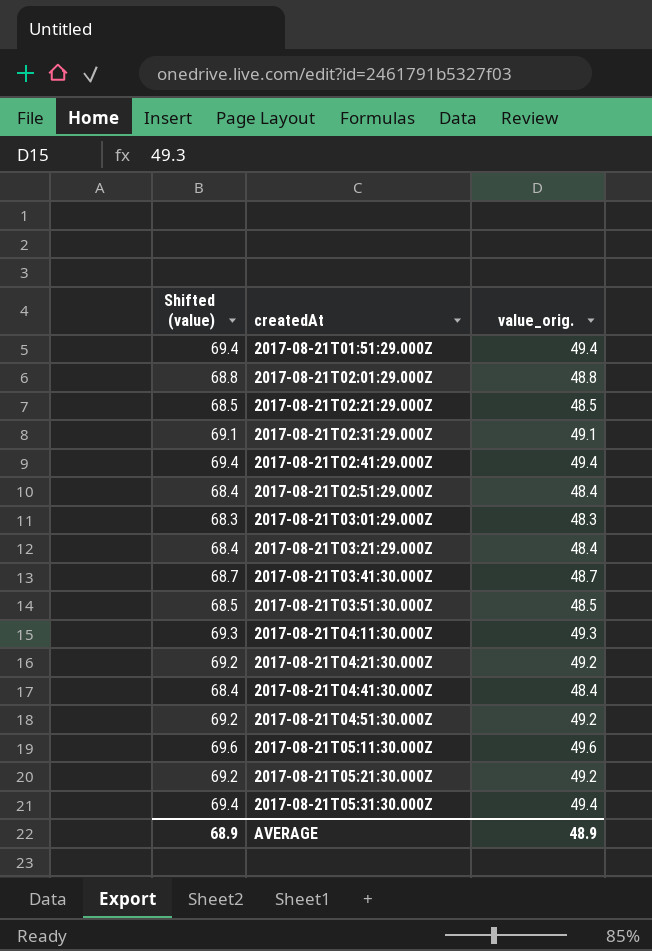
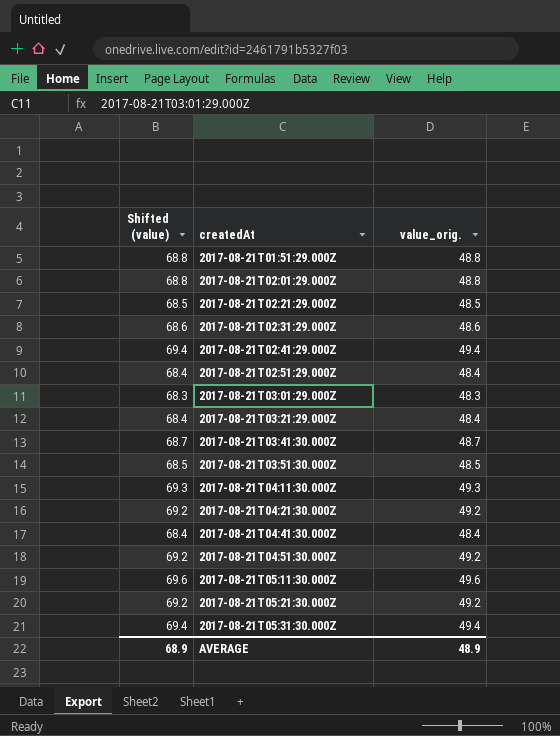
2017-08-21T01:51:29.000Z | Shifted (value): 69.4 -> 68.8
2017-08-21T01:51:29.000Z | value_orig.: 49.4 -> 48.8
2017-08-21T02:31:29.000Z | Shifted (value): 69.1 -> 68.6
2017-08-21T02:31:29.000Z | value_orig.: 49.1 -> 48.6

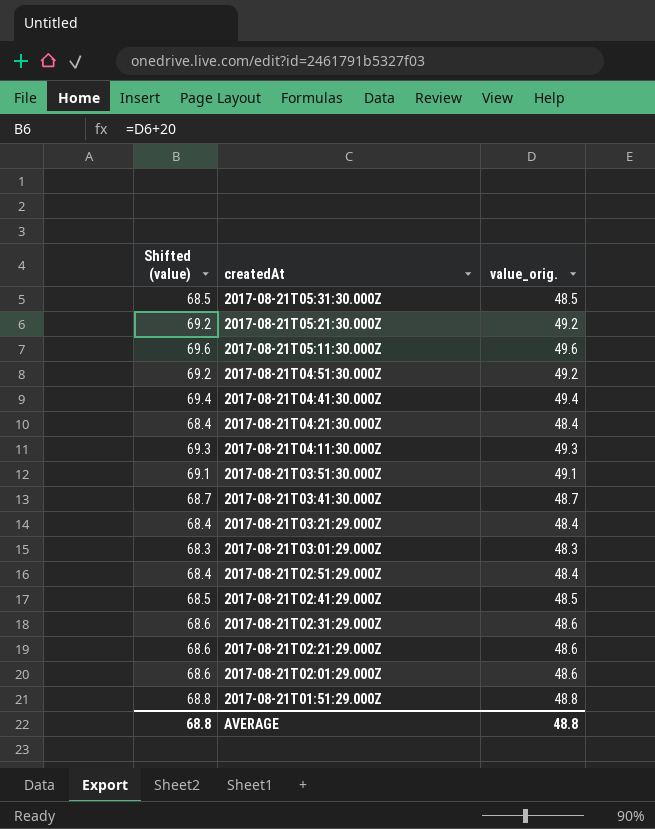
row order: createdAt ascending -> createdAt descending
2017-08-21T05:31:30.000Z | Shifted (value): 69.4 -> 68.5
2017-08-21T05:31:30.000Z | value_orig.: 49.4 -> 48.5
2017-08-21T04:41:30.000Z | Shifted (value): 68.4 -> 69.4
2017-08-21T04:41:30.000Z | value_orig.: 48.4 -> 49.4
2017-08-21T04:21:30.000Z | Shifted (value): 69.2 -> 68.4
2017-08-21T04:21:30.000Z | value_orig.: 49.2 -> 48.4
2017-08-21T03:51:30.000Z | Shifted (value): 68.5 -> 69.1
2017-08-21T03:51:30.000Z | value_orig.: 48.5 -> 49.1
2017-08-21T02:41:29.000Z | Shifted (value): 69.4 -> 68.5
2017-08-21T02:41:29.000Z | value_orig.: 49.4 -> 48.5
2017-08-21T02:21:29.000Z | Shifted (value): 68.5 -> 68.6
2017-08-21T02:21:29.000Z | value_orig.: 48.5 -> 48.6
2017-08-21T02:01:29.000Z | Shifted (value): 68.8 -> 68.6
2017-08-21T02:01:29.000Z | value_orig.: 48.8 -> 48.6
AVERAGE | Shifted (value): 68.9 -> 68.8
AVERAGE | value_orig.: 48.9 -> 48.8

